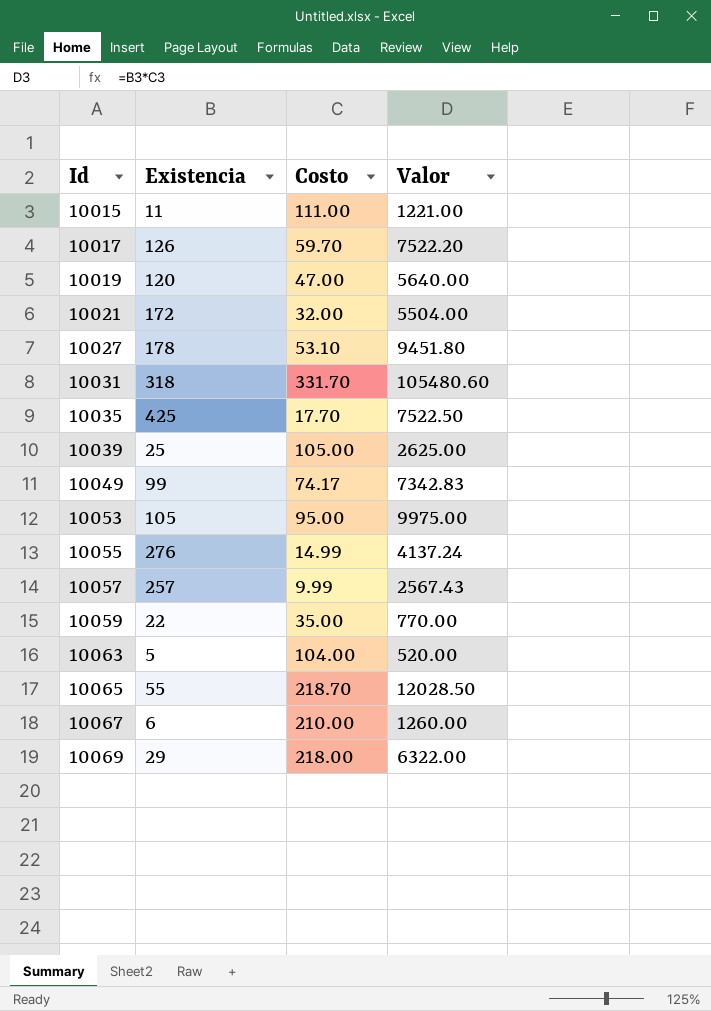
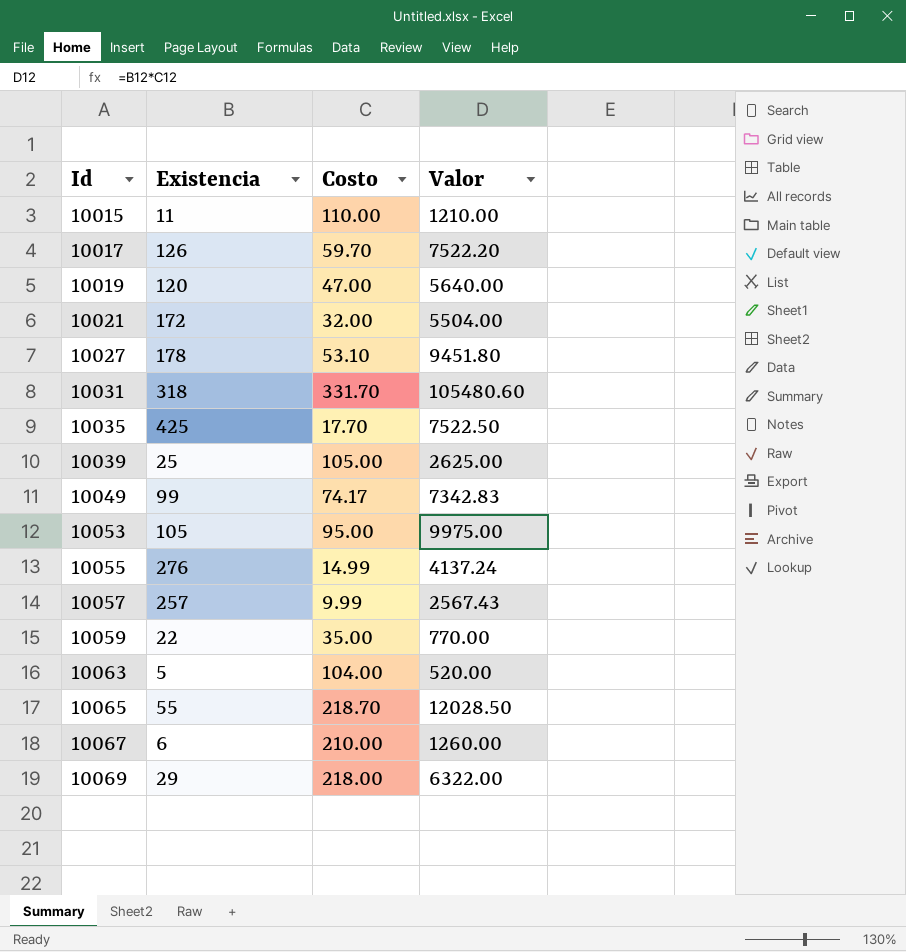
10015 | Costo: 111.00 -> 110.00
10015 | Valor: 1221.00 -> 1210.00

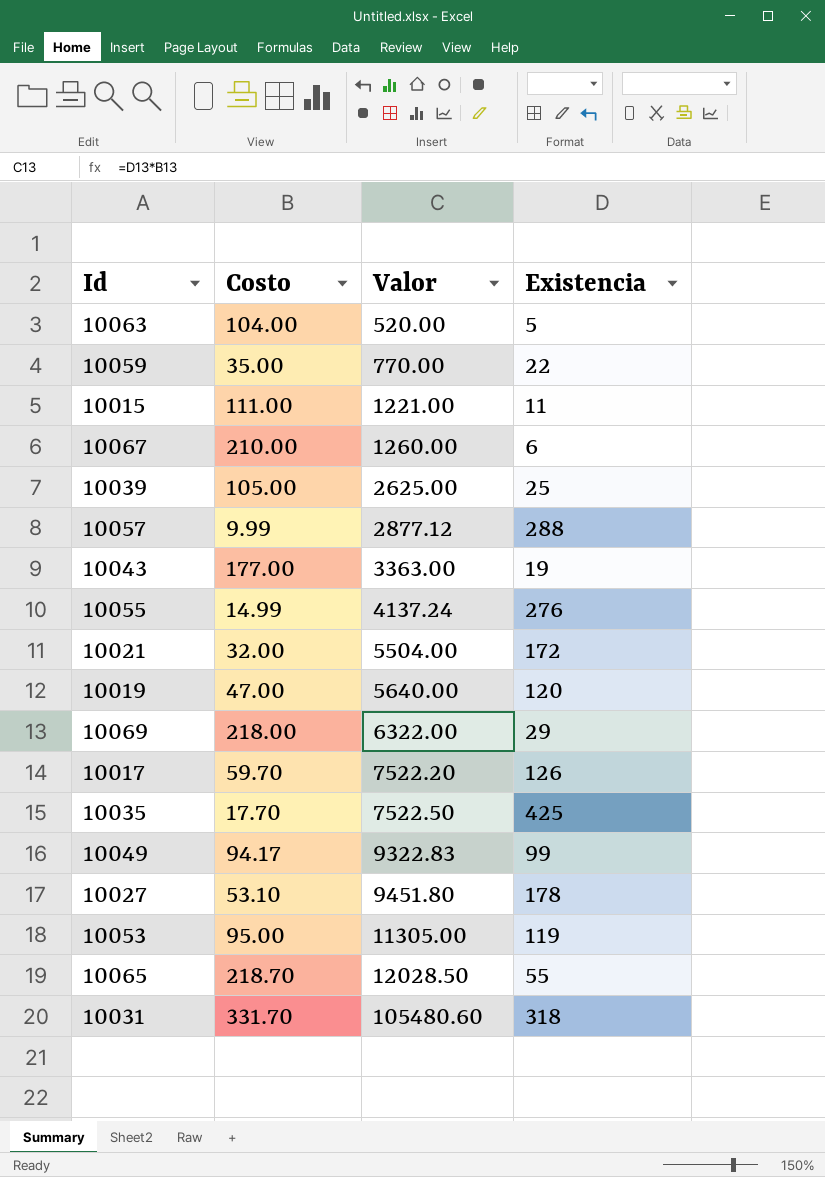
row order: Id ascending -> Valor ascending
column Existencia | position: 2 -> 4
10015 | Costo: 110.00 -> 111.00
10015 | Valor: 1210.00 -> 1221.00
10057 | Valor: 2567.43 -> 2877.12
10057 | Existencia: 257 -> 288
row 10043: none -> 177.00 | 3363.00 | 19
10049 | Costo: 74.17 -> 94.17
10049 | Valor: 7342.83 -> 9322.83
10053 | Valor: 9975.00 -> 11305.00
10053 | Existencia: 105 -> 119

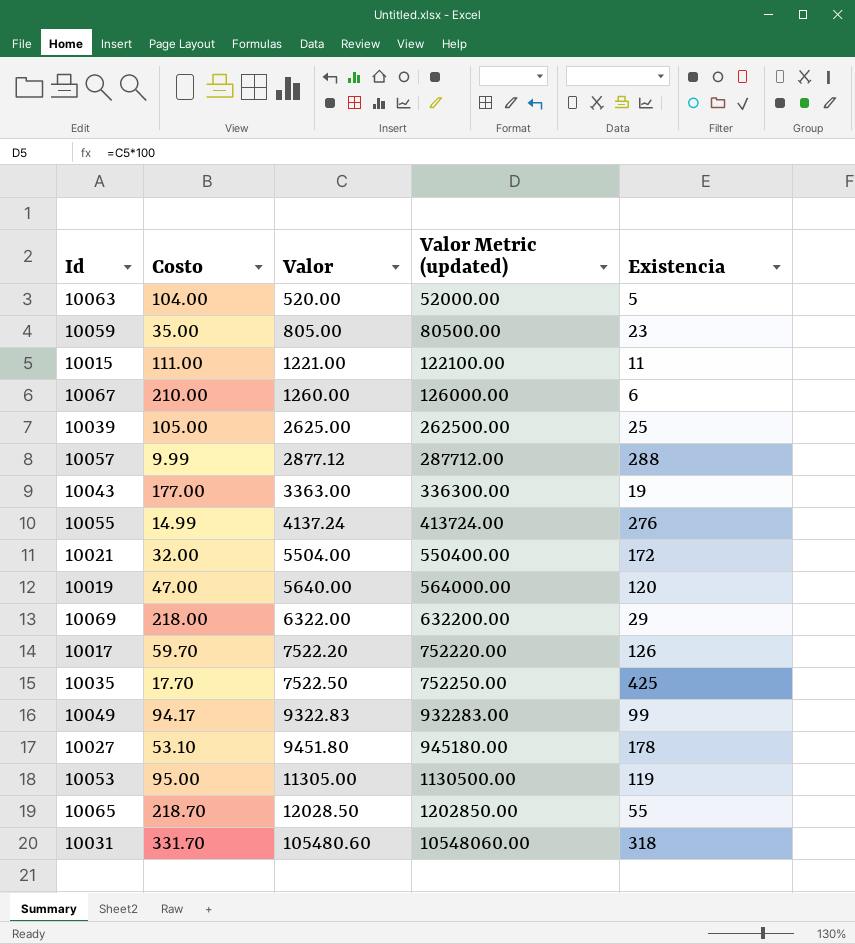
column Valor Metric (updated) | formula: none -> [Valor] * 100
10059 | Valor: 770.00 -> 805.00
10059 | Existencia: 22 -> 23

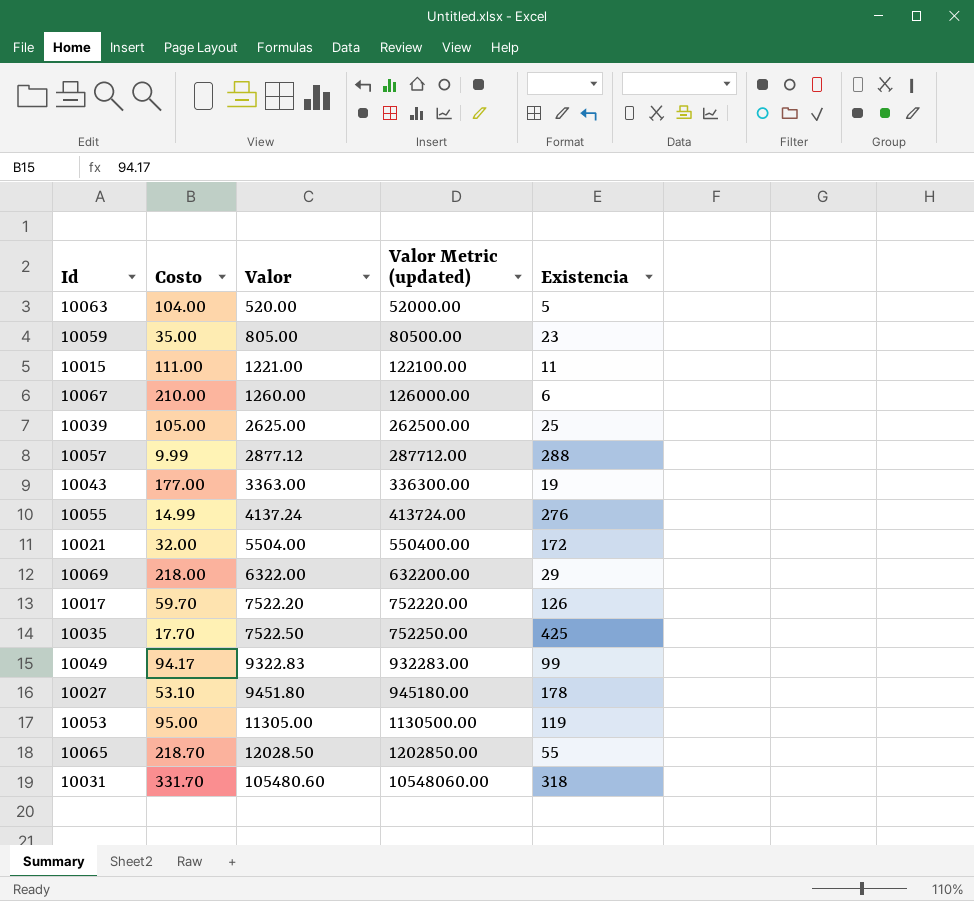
row 10019: 47.00 | 5640.00 | 564000.00 | 120 -> none

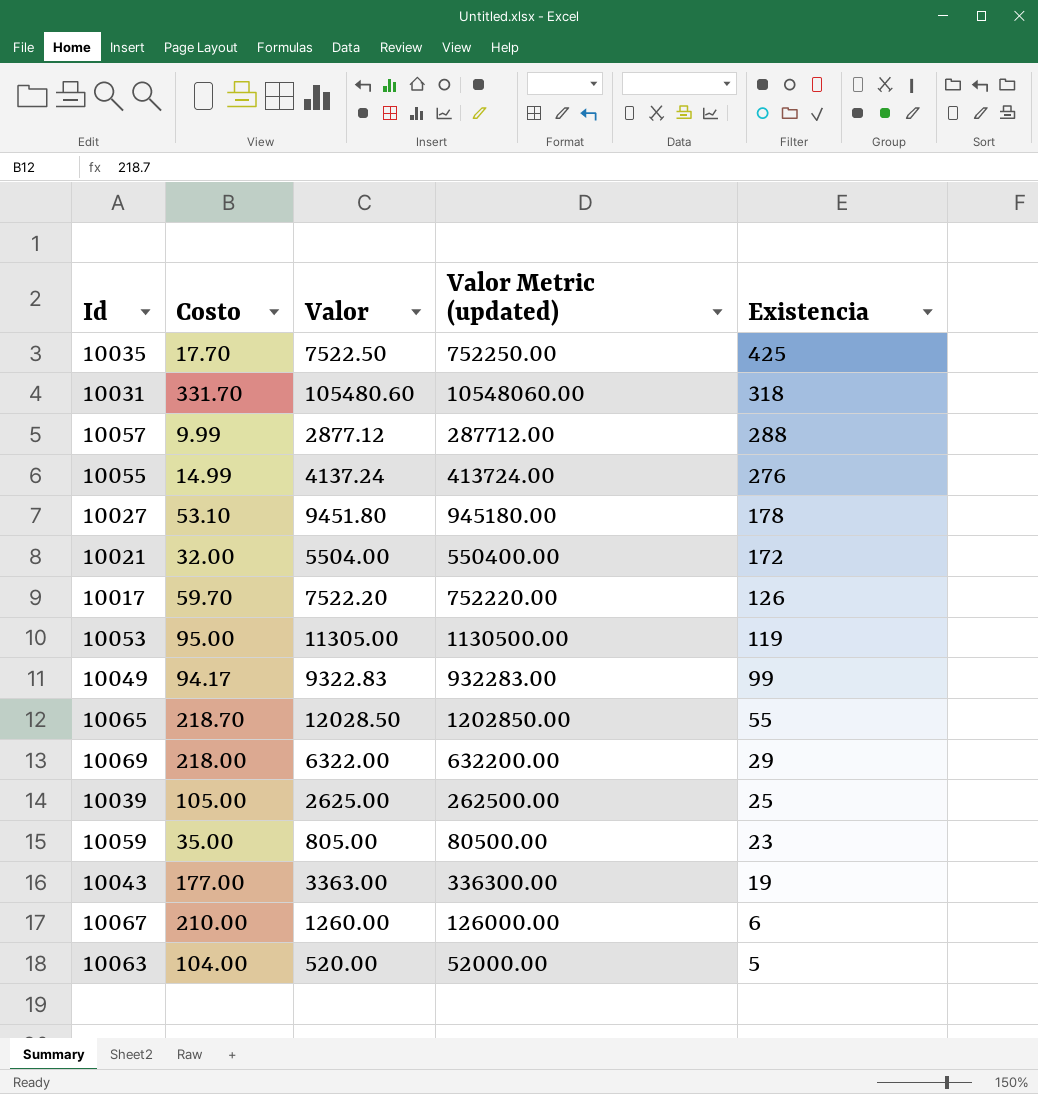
row order: Valor ascending -> Existencia descending
row 10015: 111.00 | 1221.00 | 122100.00 | 11 -> none

